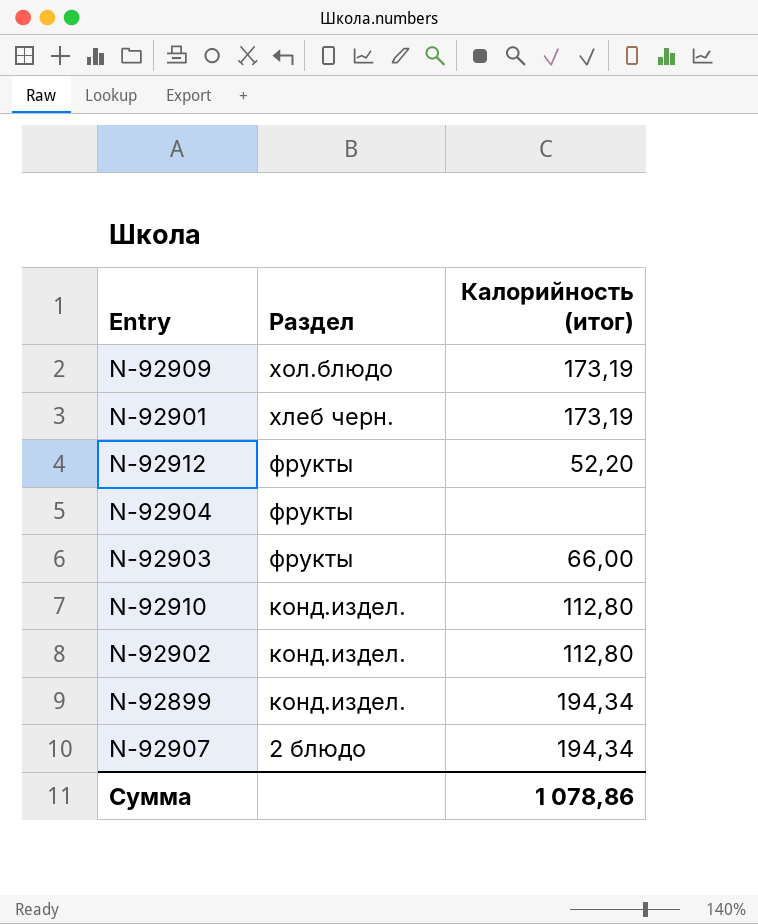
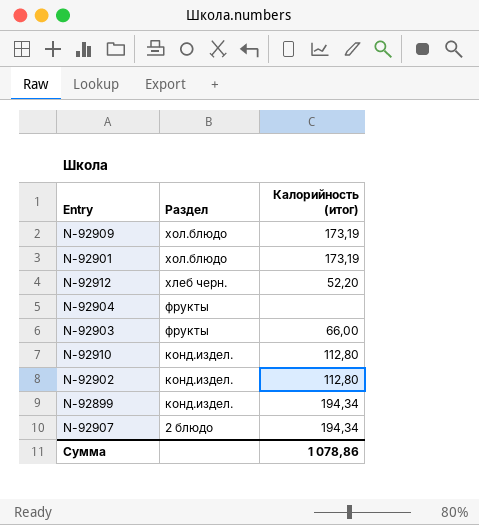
N-92901 | Раздел: хлеб черн. -> хол.блюдо
N-92912 | Раздел: фрукты -> хлеб черн.

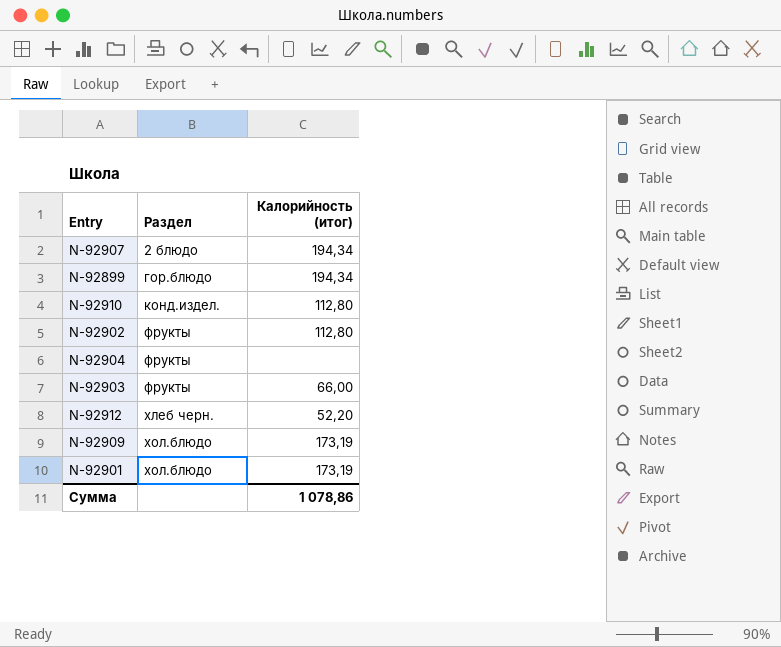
row order: Раздел descending -> Раздел ascending
N-92899 | Раздел: конд.издел. -> гор.блюдо
N-92902 | Раздел: конд.издел. -> фрукты

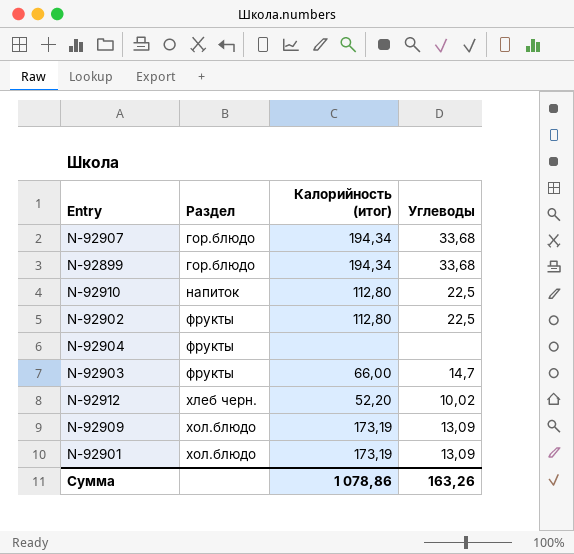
column Углеводы | position: none -> 4
N-92907 | Раздел: 2 блюдо -> гор.блюдо
N-92910 | Раздел: конд.издел. -> напиток

